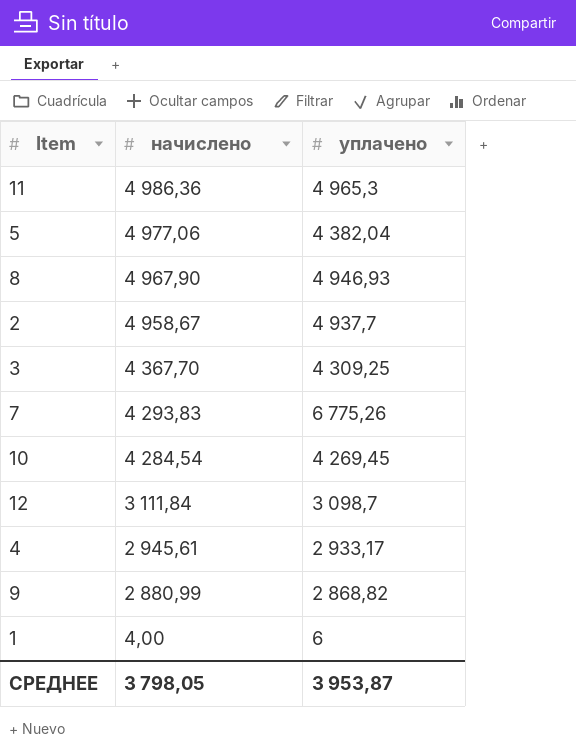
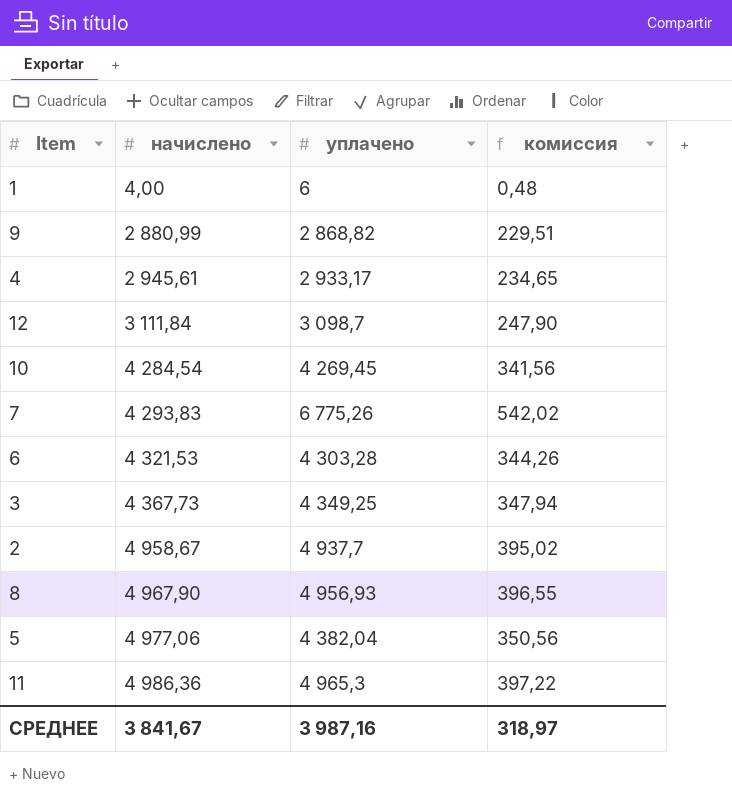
row order: начислено descending -> начислено ascending
column комиссия | formula: none -> [уплачено] * 0,08
row 6: none -> 4 321,53 | 4 303,28 | 344,26
3 | начислено: 4 367,70 -> 4 367,73
3 | уплачено: 4 309,25 -> 4 349,25
8 | уплачено: 4 946,93 -> 4 956,93
СРЕДНЕЕ | начислено: 3 798,05 -> 3 841,67
СРЕДНЕЕ | уплачено: 3 953,87 -> 3 987,16

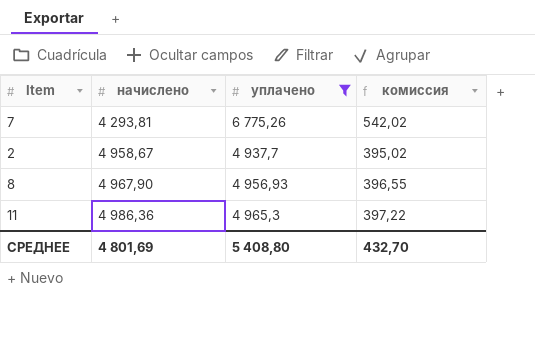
filter: none -> уплачено >= 4 937,7
7 | начислено: 4 293,83 -> 4 293,81
СРЕДНЕЕ | начислено: 3 841,67 -> 4 801,69
СРЕДНЕЕ | уплачено: 3 987,16 -> 5 408,80
СРЕДНЕЕ | комиссия: 318,97 -> 432,70

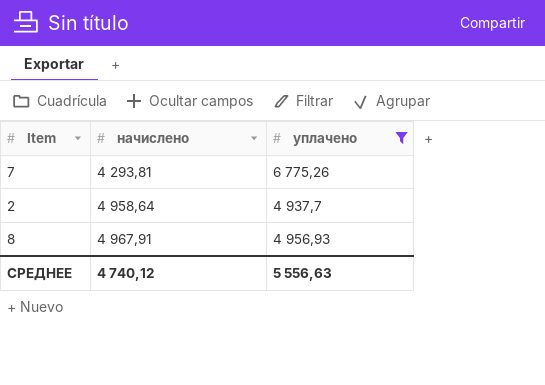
column комиссия | formula: [уплачено] * 0,08 -> none
row 11: 4 986,36 | 4 965,3 | 397,22 -> none
2 | начислено: 4 958,67 -> 4 958,64
8 | начислено: 4 967,90 -> 4 967,91
СРЕДНЕЕ | начислено: 4 801,69 -> 4 740,12
СРЕДНЕЕ | уплачено: 5 408,80 -> 5 556,63

